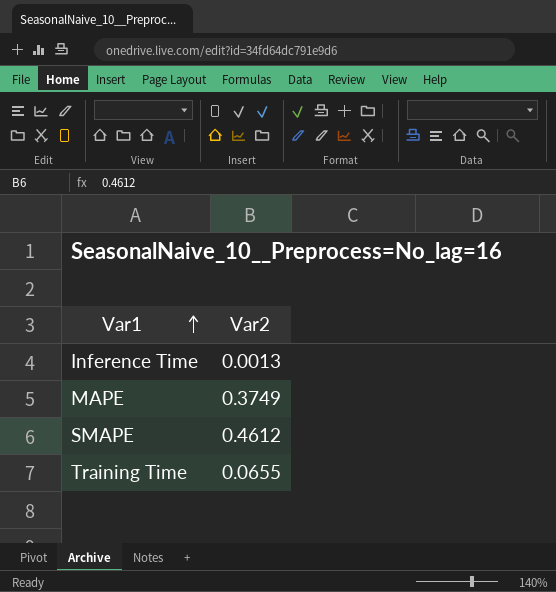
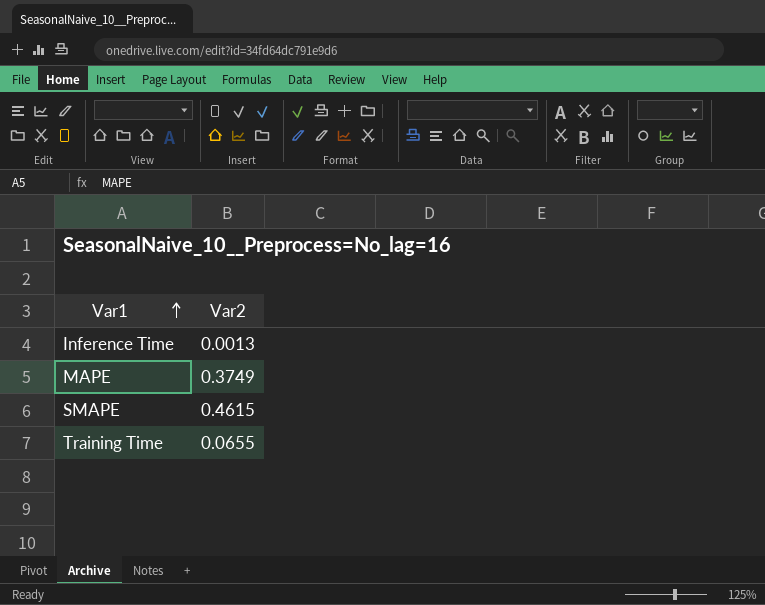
SMAPE | Var2: 0.4612 -> 0.4615

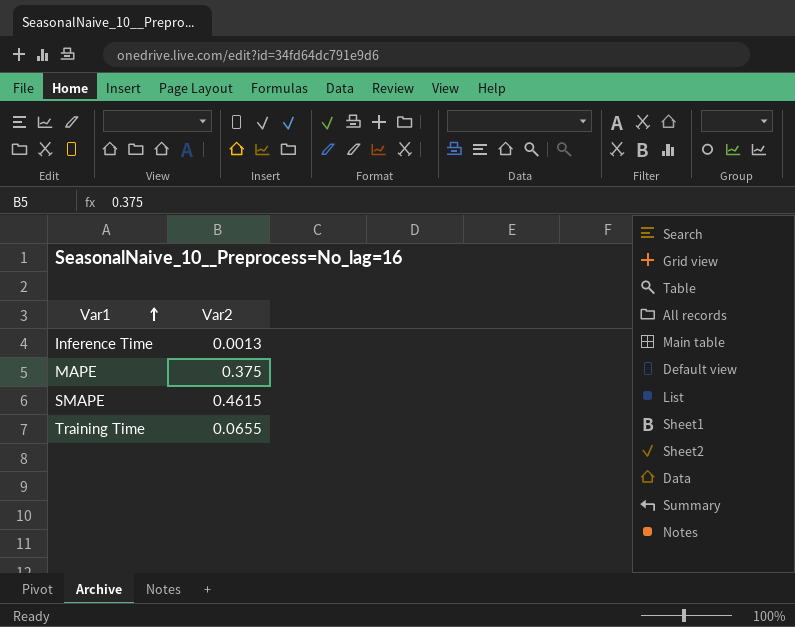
MAPE | Var2: 0.3749 -> 0.375

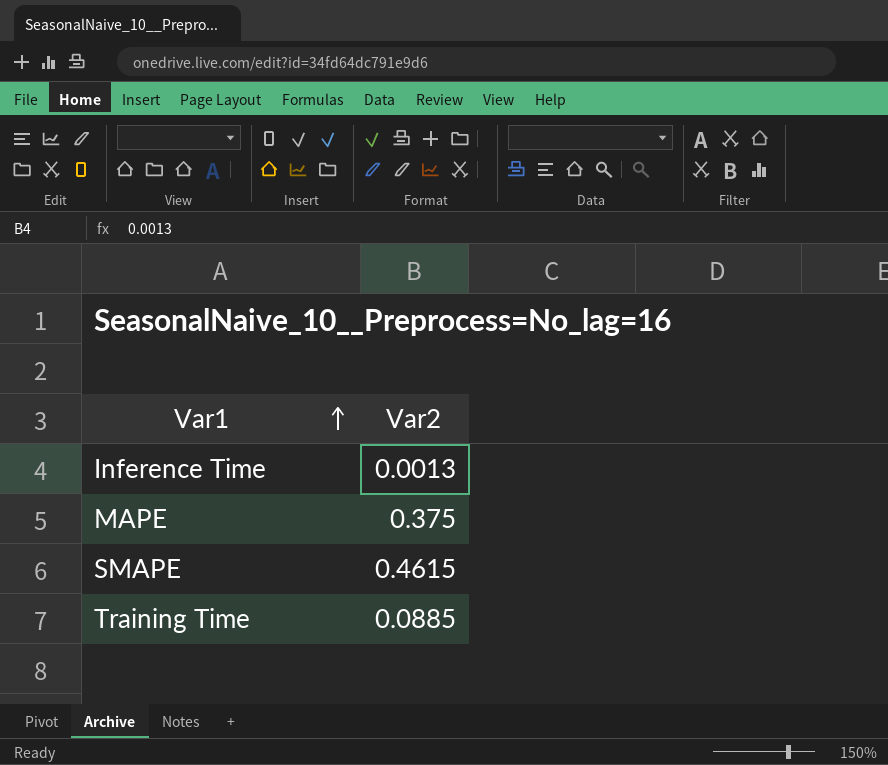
Training Time | Var2: 0.0655 -> 0.0885

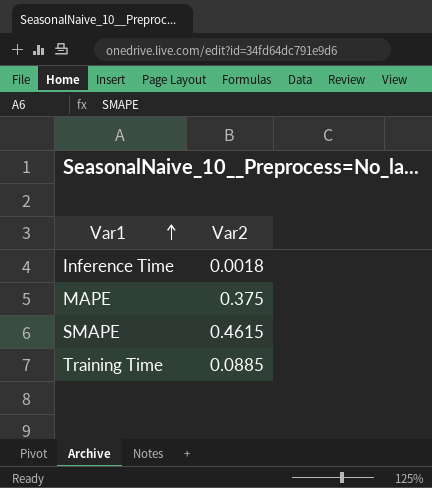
Inference Time | Var2: 0.0013 -> 0.0018

